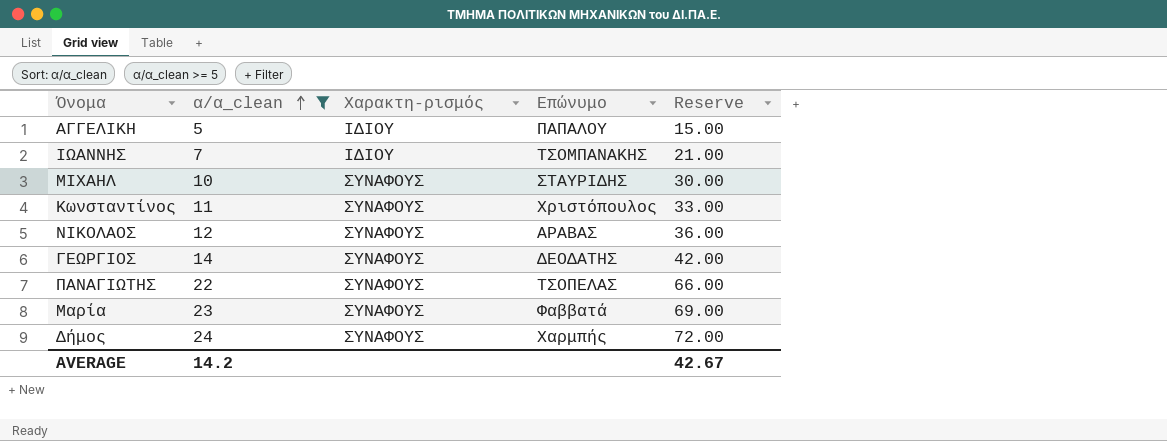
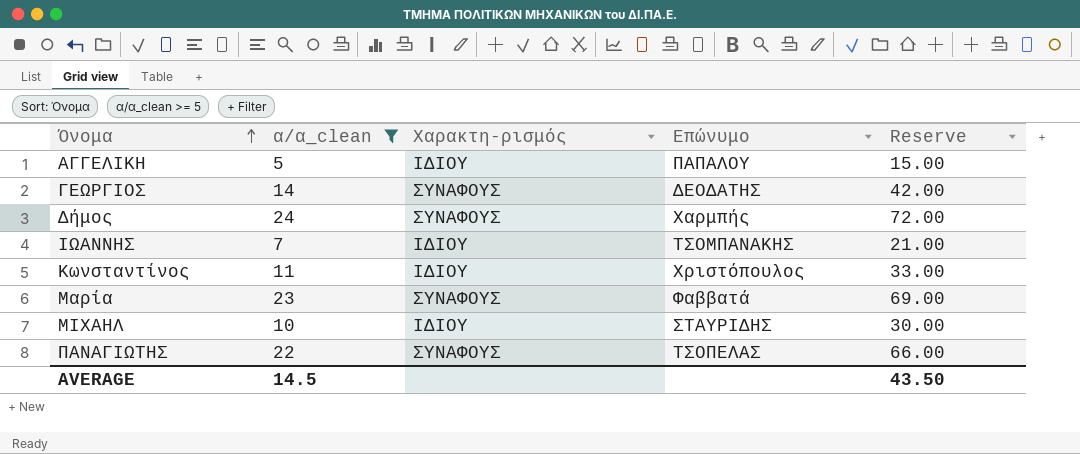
row order: α/α_clean ascending -> Όνομα ascending
row ΝΙΚΟΛΑΟΣ: 12 | ΣΥΝΑΦΟΥΣ | ΑΡΑΒΑΣ | 36.00 -> none
Κωνσταντίνος | Χαρακτη-ρισμός: ΣΥΝΑΦΟΥΣ -> ΙΔΙΟΥ
ΜΙΧΑΗΛ | Χαρακτη-ρισμός: ΣΥΝΑΦΟΥΣ -> ΙΔΙΟΥ
AVERAGE | α/α_clean: 14.2 -> 14.5
AVERAGE | Reserve: 42.67 -> 43.50

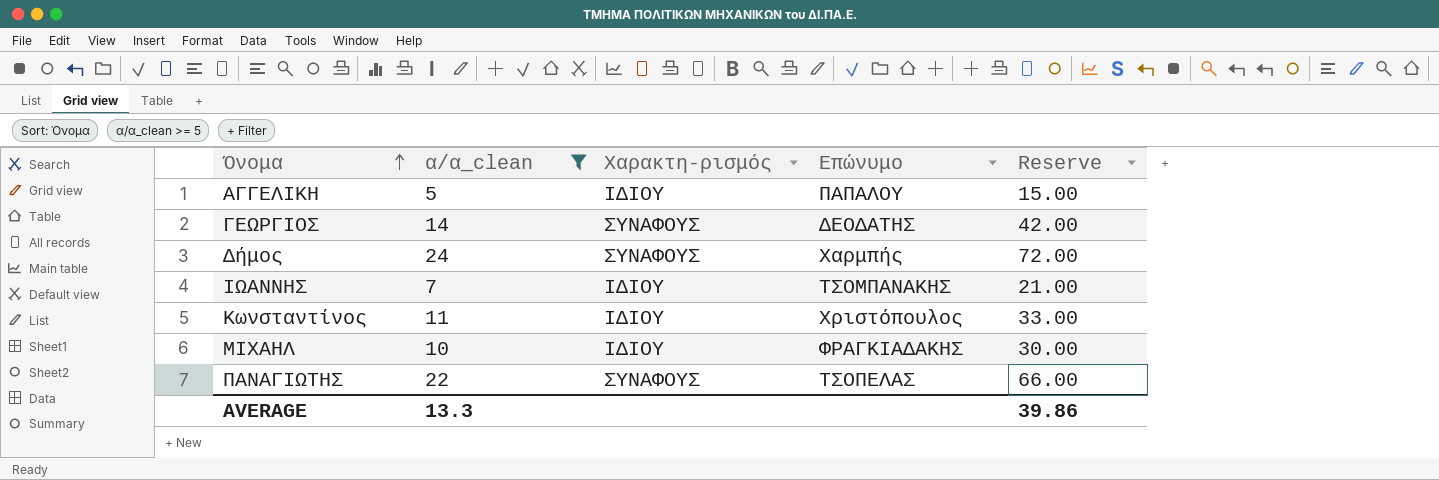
row Μαρία: 23 | ΣΥΝΑΦΟΥΣ | Φαββατά | 69.00 -> none
ΜΙΧΑΗΛ | Επώνυμο: ΣΤΑΥΡΙΔΗΣ -> ΦΡΑΓΚΙΑΔΑΚΗΣ
AVERAGE | α/α_clean: 14.5 -> 13.3
AVERAGE | Reserve: 43.50 -> 39.86

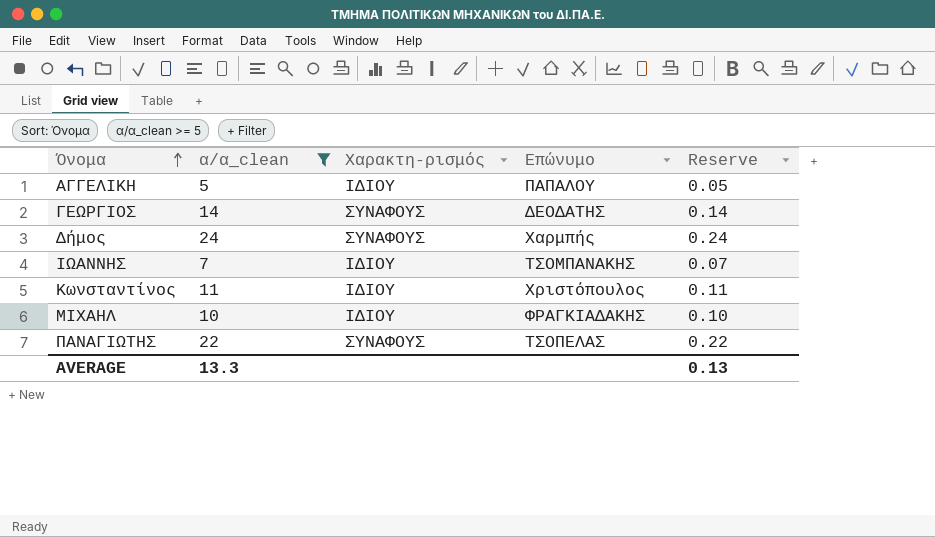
column Reserve | formula: [α/α_clean] * 3 -> [α/α_clean] * 0.01
AVERAGE | Reserve: 39.86 -> 0.13

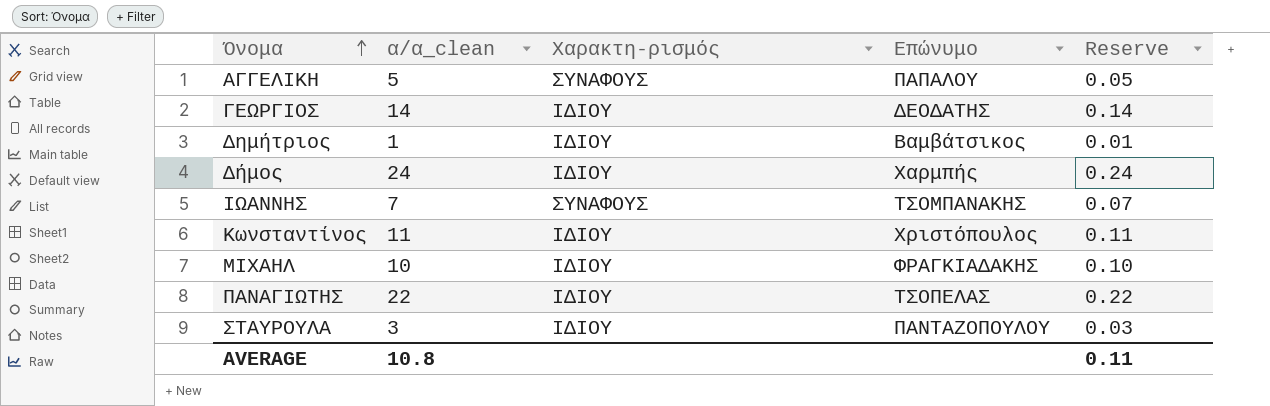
filter: α/α_clean >= 5 -> none
ΑΓΓΕΛΙΚΗ | Χαρακτη-ρισμός: ΙΔΙΟΥ -> ΣΥΝΑΦΟΥΣ
ΓΕΩΡΓΙΟΣ | Χαρακτη-ρισμός: ΣΥΝΑΦΟΥΣ -> ΙΔΙΟΥ
Δήμος | Χαρακτη-ρισμός: ΣΥΝΑΦΟΥΣ -> ΙΔΙΟΥ
ΙΩΑΝΝΗΣ | Χαρακτη-ρισμός: ΙΔΙΟΥ -> ΣΥΝΑΦΟΥΣ
ΠΑΝΑΓΙΩΤΗΣ | Χαρακτη-ρισμός: ΣΥΝΑΦΟΥΣ -> ΙΔΙΟΥ
AVERAGE | α/α_clean: 13.3 -> 10.8
AVERAGE | Reserve: 0.13 -> 0.11

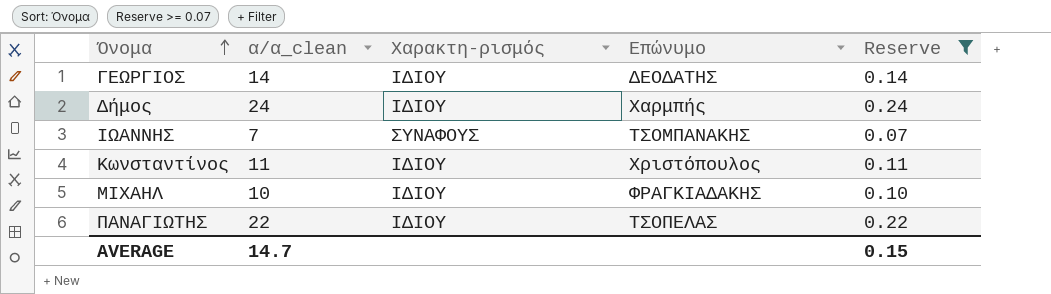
filter: none -> Reserve >= 0.07
AVERAGE | α/α_clean: 10.8 -> 14.7
AVERAGE | Reserve: 0.11 -> 0.15

